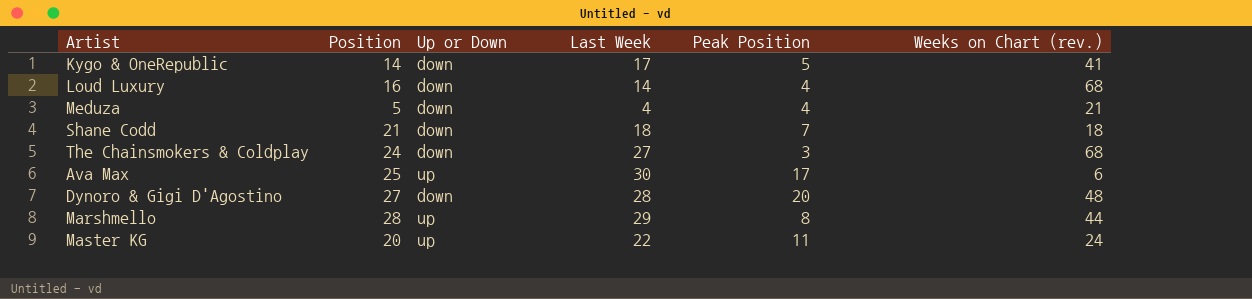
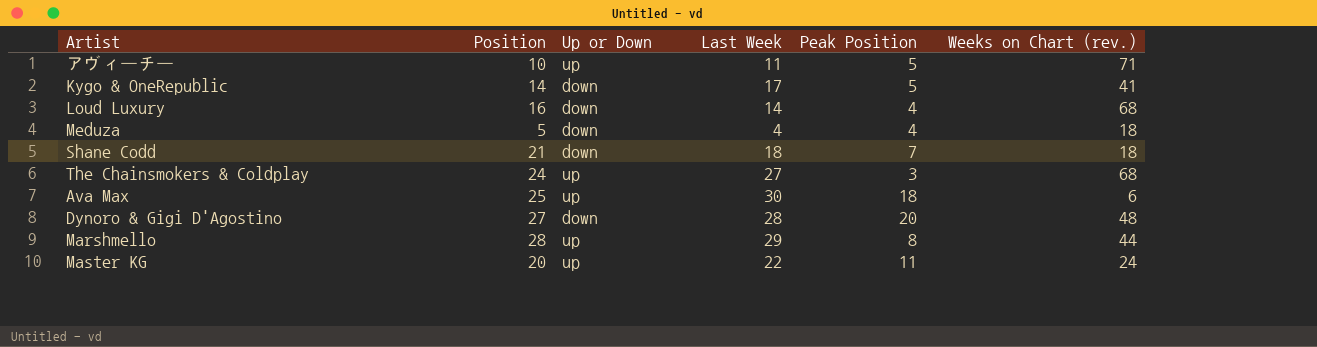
row アヴィーチー: none -> 10 | up | 11 | 5 | 71
Meduza | Weeks on Chart (rev.): 21 -> 18
The Chainsmokers & Coldplay | Up or Down: down -> up
Ava Max | Peak Position: 17 -> 18

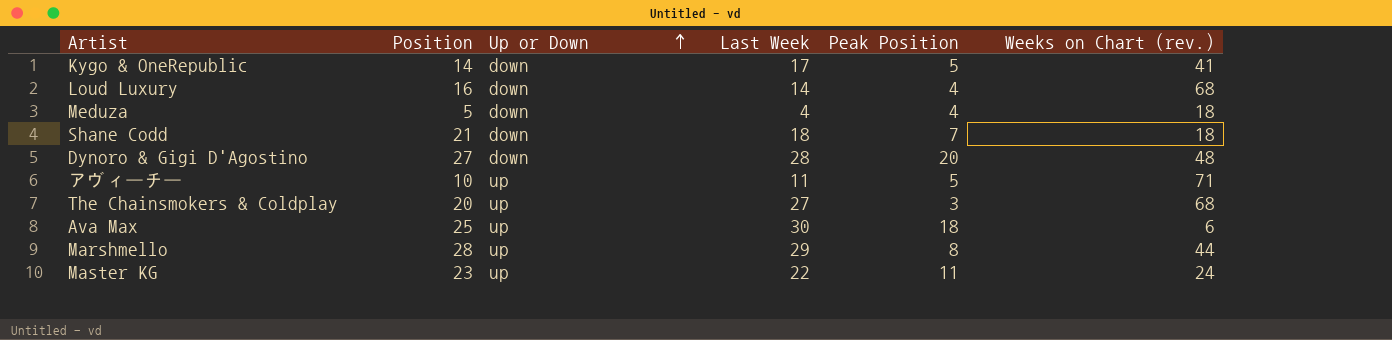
row order: none -> Up or Down ascending
The Chainsmokers & Coldplay | Position: 24 -> 20
Master KG | Position: 20 -> 23

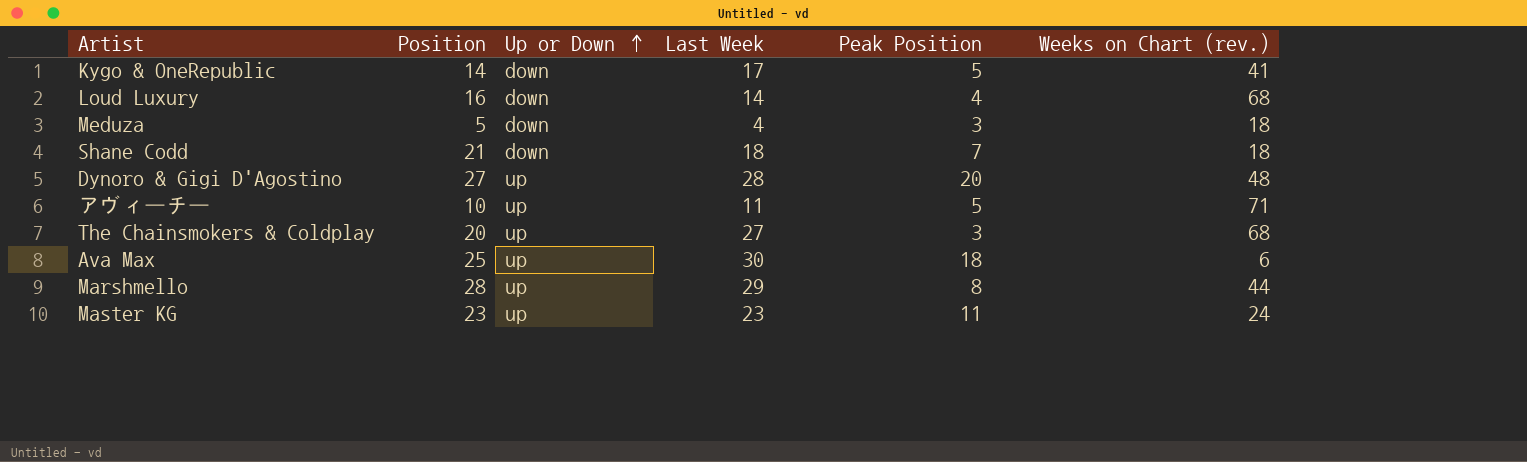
Meduza | Peak Position: 4 -> 3
Dynoro & Gigi D'Agostino | Up or Down: down -> up
Master KG | Last Week: 22 -> 23

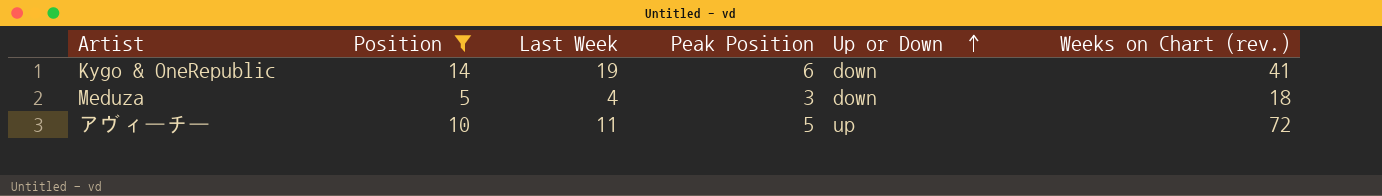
filter: none -> Position <= 14
column Up or Down | position: 3 -> 5
Kygo & OneRepublic | Last Week: 17 -> 19
Kygo & OneRepublic | Peak Position: 5 -> 6
アヴィーチー | Weeks on Chart (rev.): 71 -> 72

